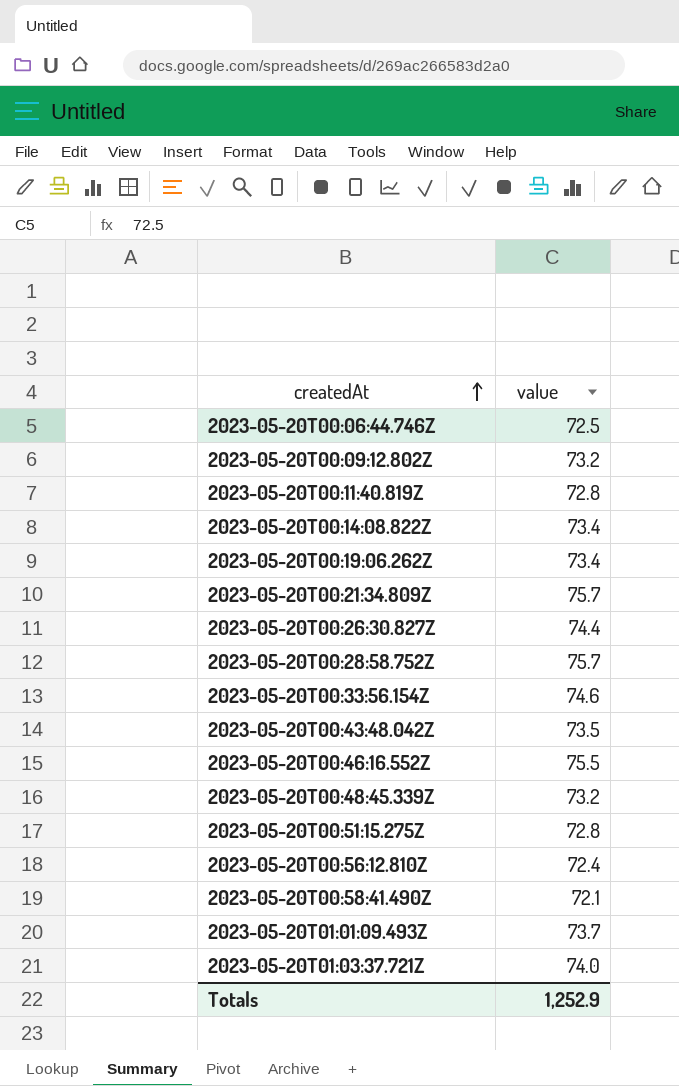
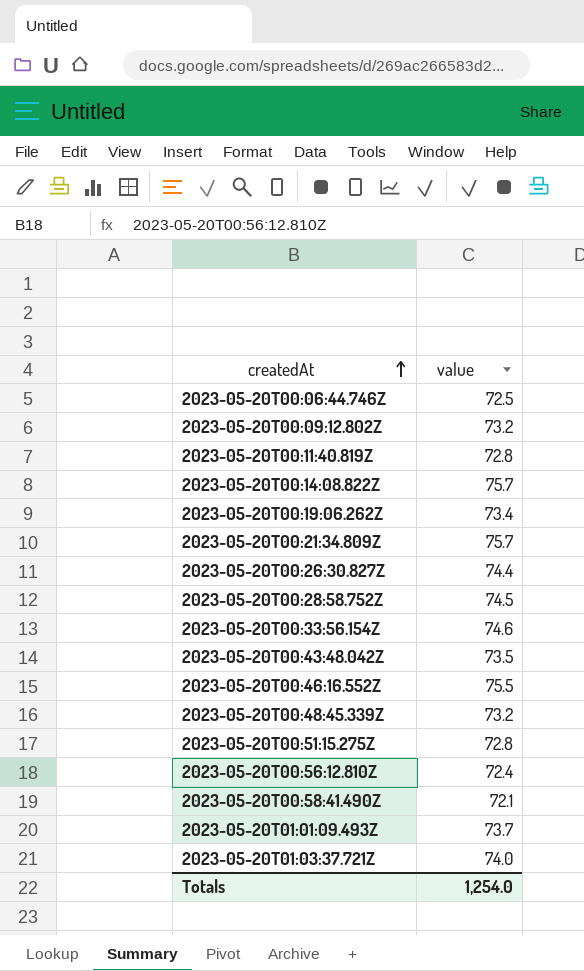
2023-05-20T00:14:08.822Z | value: 73.4 -> 75.7
2023-05-20T00:28:58.752Z | value: 75.7 -> 74.5
Totals | value: 1,252.9 -> 1,254.0

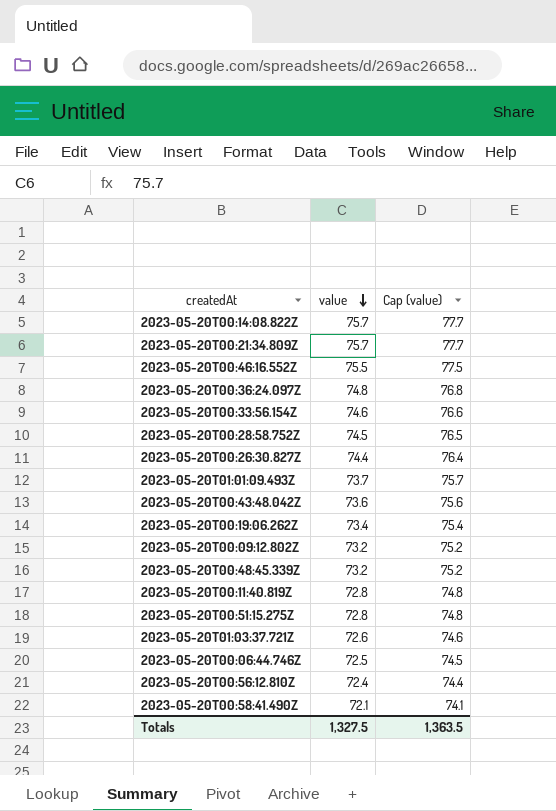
row order: createdAt ascending -> value descending
column Cap (value) | formula: none -> [value] + 2
row 2023-05-20T00:36:24.097Z: none -> 74.8 | 76.8
2023-05-20T00:43:48.042Z | value: 73.5 -> 73.6
2023-05-20T01:03:37.721Z | value: 74.0 -> 72.6
Totals | value: 1,254.0 -> 1,327.5

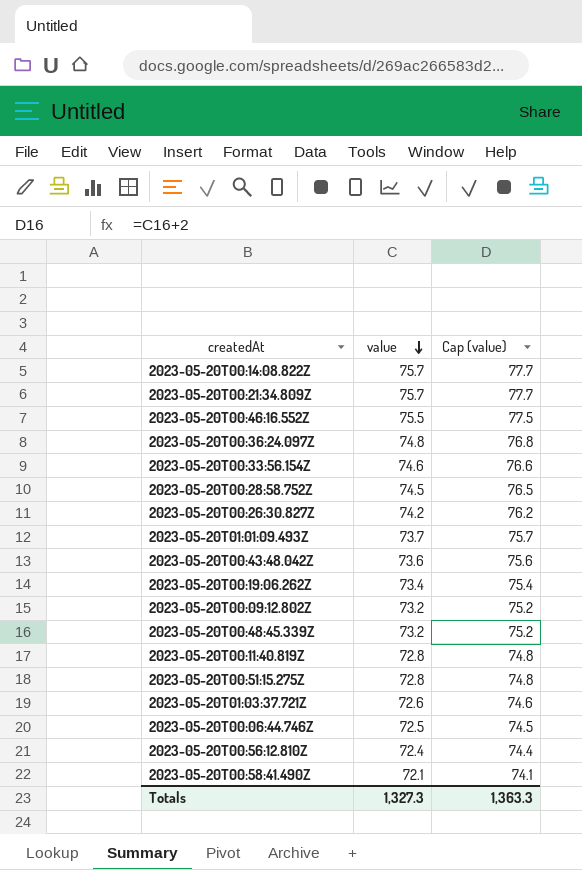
2023-05-20T00:26:30.827Z | value: 74.4 -> 74.2
2023-05-20T00:26:30.827Z | Cap (value): 76.4 -> 76.2
Totals | value: 1,327.5 -> 1,327.3
Totals | Cap (value): 1,363.5 -> 1,363.3

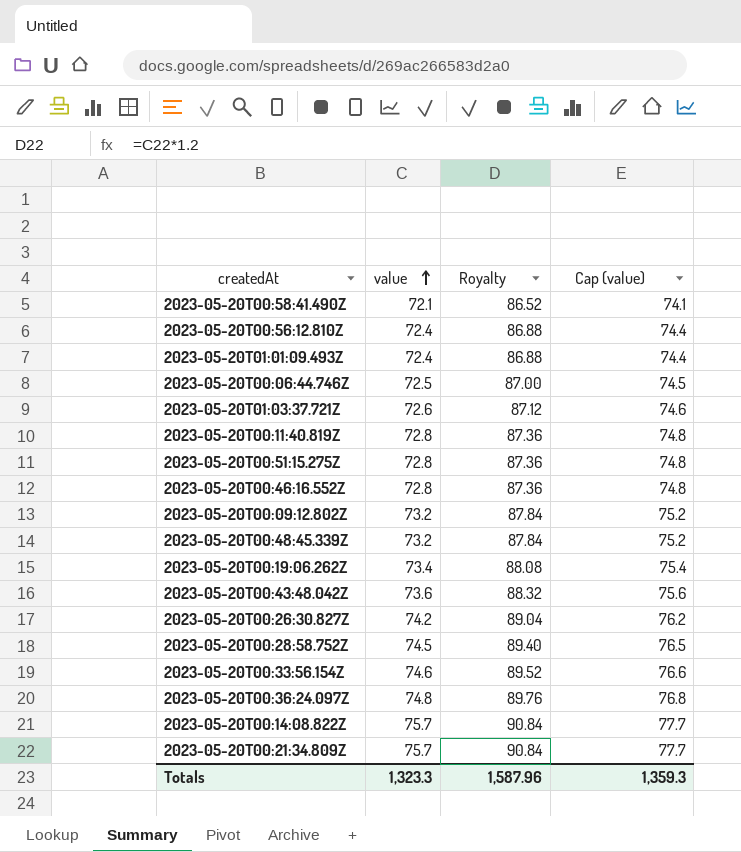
row order: value descending -> value ascending
column Royalty | formula: none -> [value] * 1.2
2023-05-20T01:01:09.493Z | value: 73.7 -> 72.4
2023-05-20T01:01:09.493Z | Cap (value): 75.7 -> 74.4
2023-05-20T00:46:16.552Z | value: 75.5 -> 72.8
2023-05-20T00:46:16.552Z | Cap (value): 77.5 -> 74.8
Totals | value: 1,327.3 -> 1,323.3
Totals | Cap (value): 1,363.3 -> 1,359.3

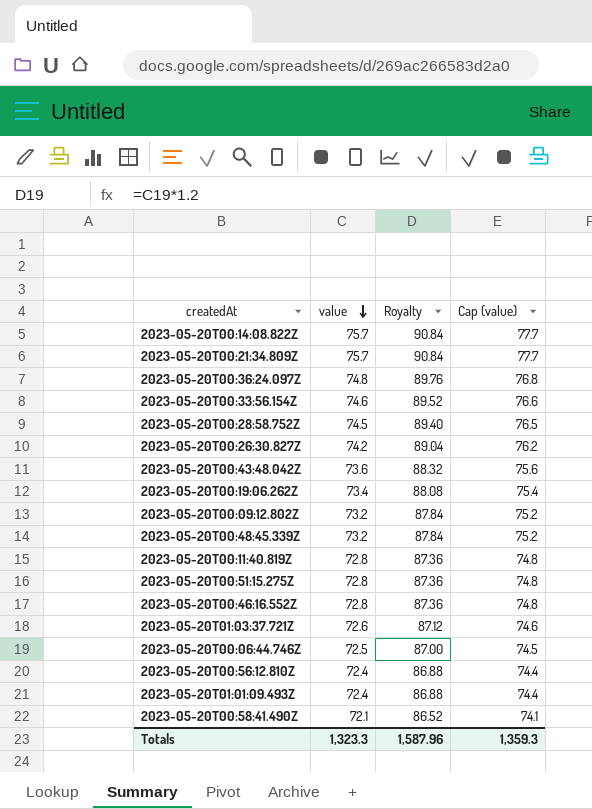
row order: value ascending -> value descending

